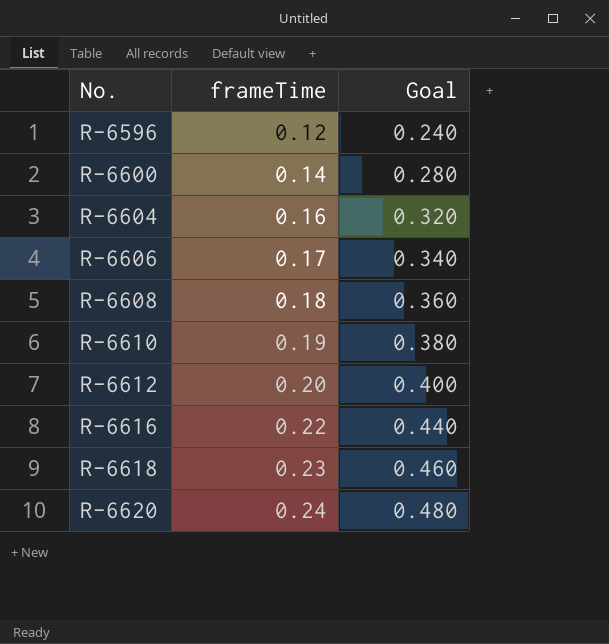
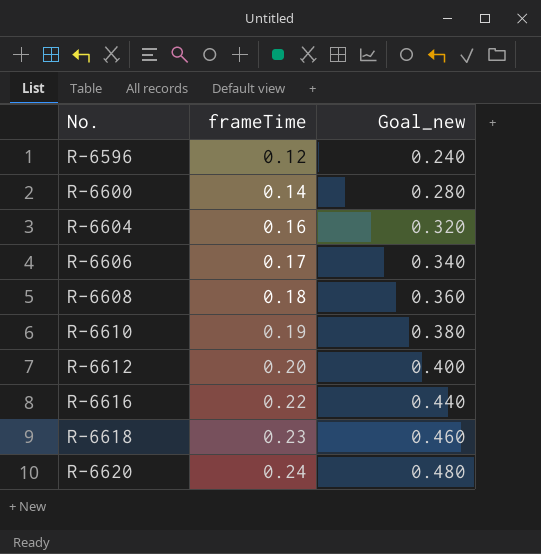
column name: Goal -> Goal_new

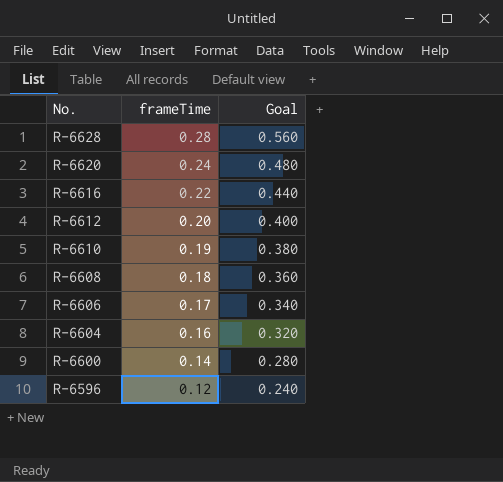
row order: No. ascending -> No. descending
column name: Goal_new -> Goal
row R-6618: 0.23 | 0.460 -> none
row R-6628: none -> 0.28 | 0.560

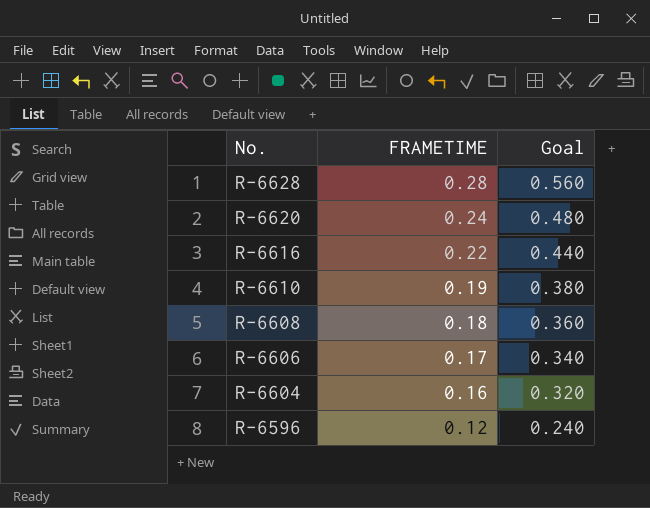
column name: frameTime -> FRAMETIME
row R-6612: 0.20 | 0.400 -> none
row R-6600: 0.14 | 0.280 -> none

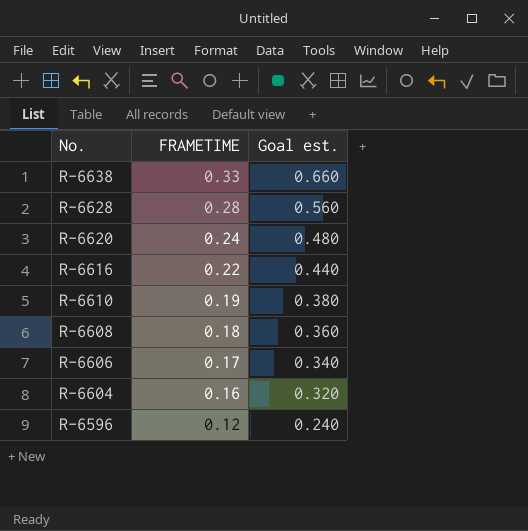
column name: Goal -> Goal est.
row R-6638: none -> 0.33 | 0.660

